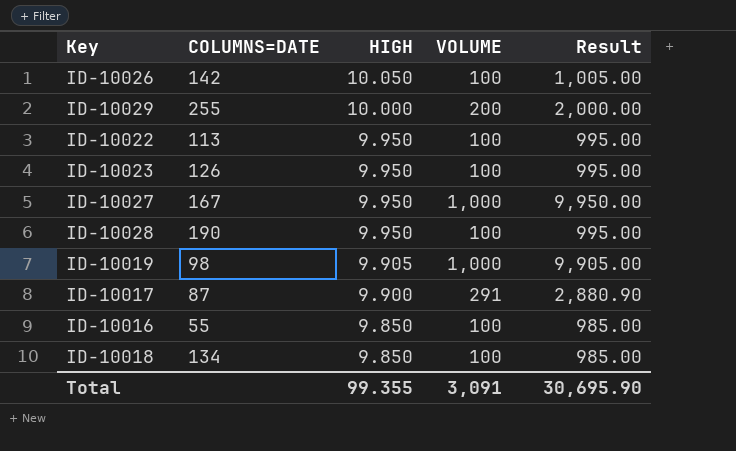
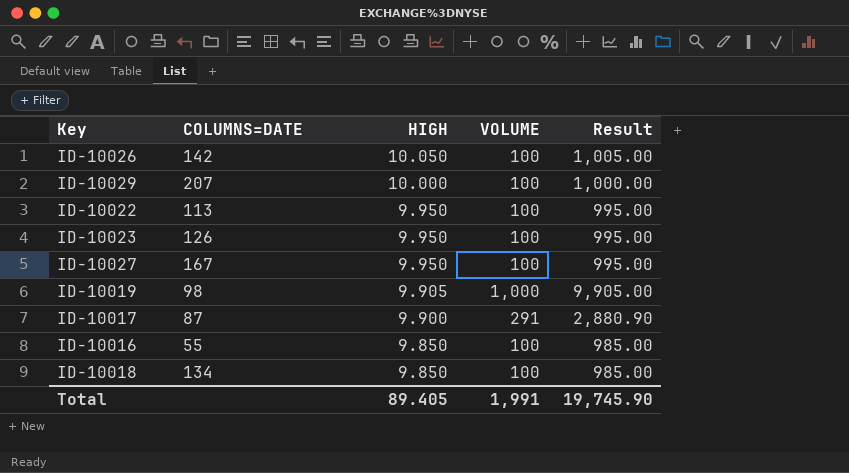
row ID-10028: 190 | 9.950 | 100 | 995.00 -> none
ID-10029 | COLUMNS=DATE: 255 -> 207
ID-10029 | VOLUME: 200 -> 100
ID-10029 | Result: 2,000.00 -> 1,000.00
ID-10027 | VOLUME: 1,000 -> 100
ID-10027 | Result: 9,950.00 -> 995.00
Total | HIGH: 99.355 -> 89.405
Total | VOLUME: 3,091 -> 1,991
Total | Result: 30,695.90 -> 19,745.90

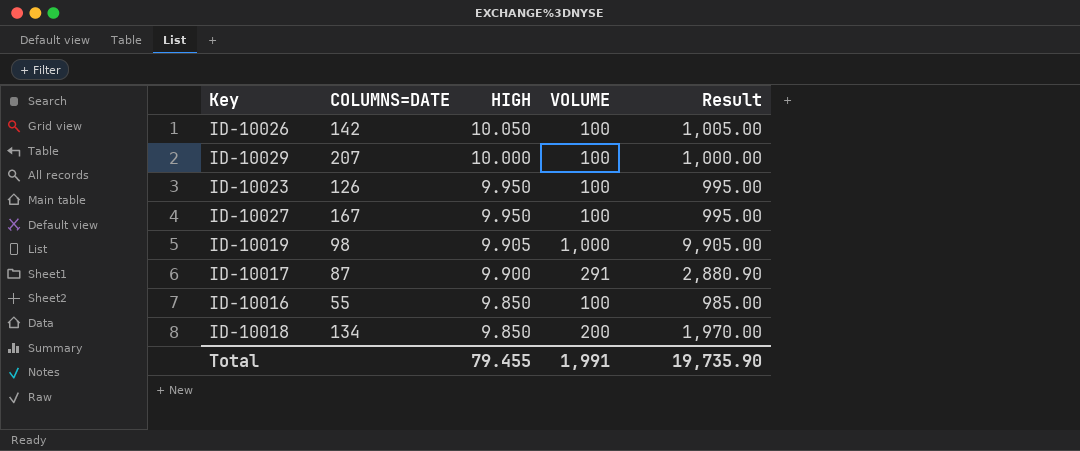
row ID-10022: 113 | 9.950 | 100 | 995.00 -> none
ID-10018 | VOLUME: 100 -> 200
ID-10018 | Result: 985.00 -> 1,970.00
Total | HIGH: 89.405 -> 79.455
Total | Result: 19,745.90 -> 19,735.90

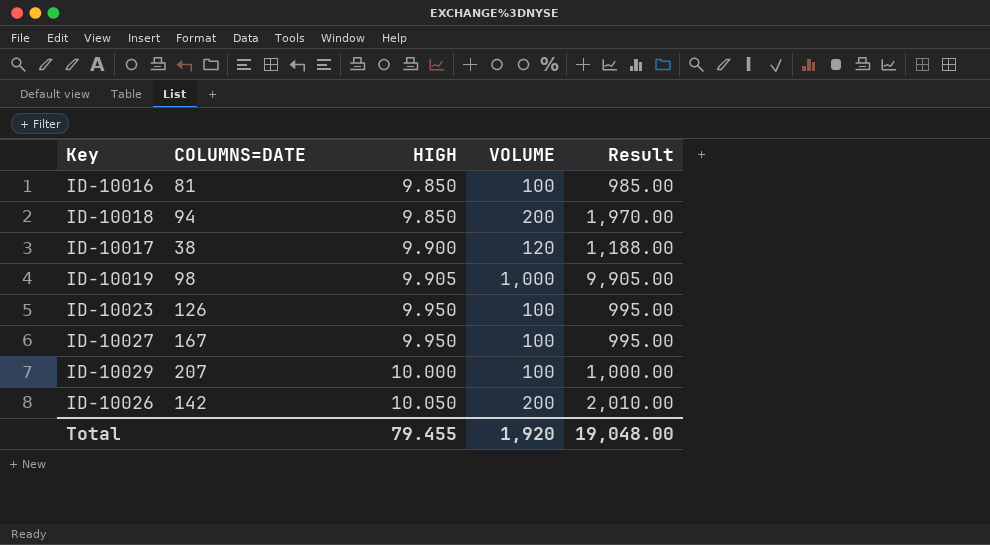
row order: HIGH descending -> HIGH ascending
ID-10016 | COLUMNS=DATE: 55 -> 81
ID-10018 | COLUMNS=DATE: 134 -> 94
ID-10017 | COLUMNS=DATE: 87 -> 38
ID-10017 | VOLUME: 291 -> 120
ID-10017 | Result: 2,880.90 -> 1,188.00
ID-10026 | VOLUME: 100 -> 200
ID-10026 | Result: 1,005.00 -> 2,010.00
Total | VOLUME: 1,991 -> 1,920
Total | Result: 19,735.90 -> 19,048.00

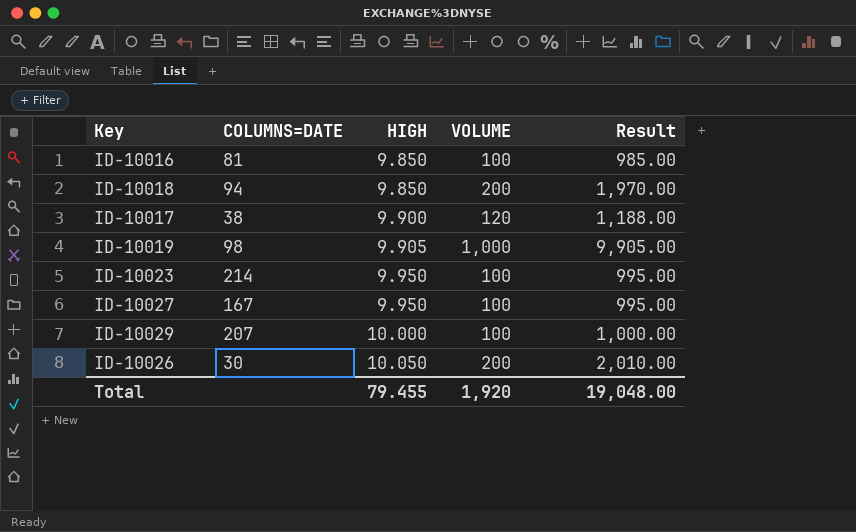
ID-10023 | COLUMNS=DATE: 126 -> 214
ID-10026 | COLUMNS=DATE: 142 -> 30

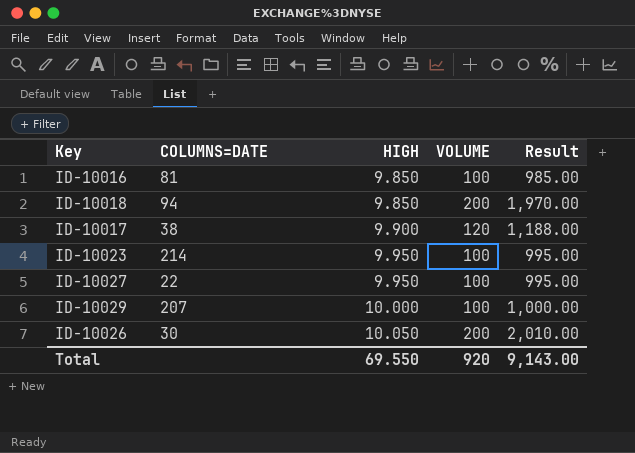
row ID-10019: 98 | 9.905 | 1,000 | 9,905.00 -> none
ID-10027 | COLUMNS=DATE: 167 -> 22
Total | HIGH: 79.455 -> 69.550
Total | VOLUME: 1,920 -> 920
Total | Result: 19,048.00 -> 9,143.00

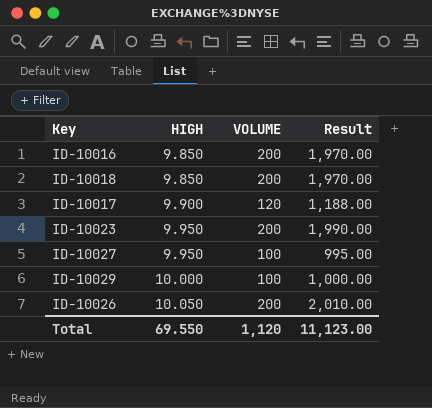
column COLUMNS=DATE | position: 2 -> none
ID-10016 | VOLUME: 100 -> 200
ID-10016 | Result: 985.00 -> 1,970.00
ID-10023 | VOLUME: 100 -> 200
ID-10023 | Result: 995.00 -> 1,990.00
Total | VOLUME: 920 -> 1,120
Total | Result: 9,143.00 -> 11,123.00

